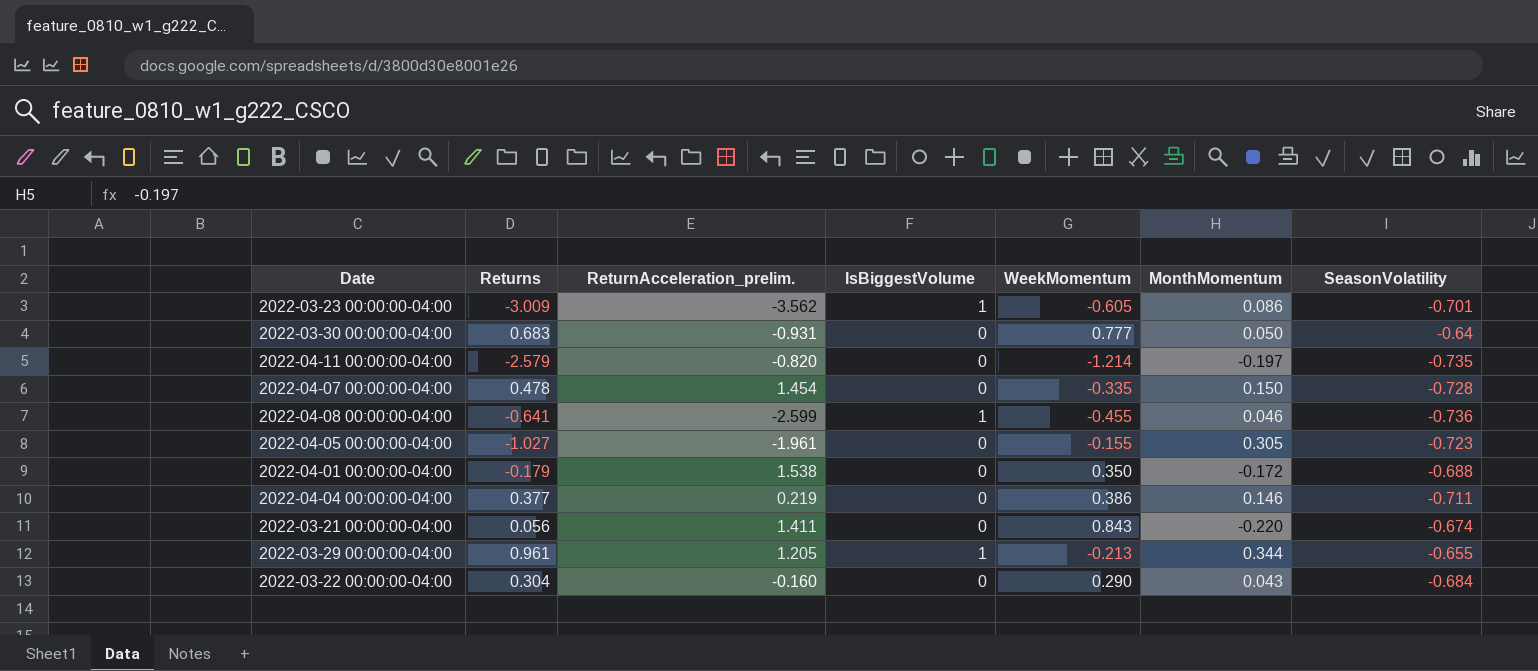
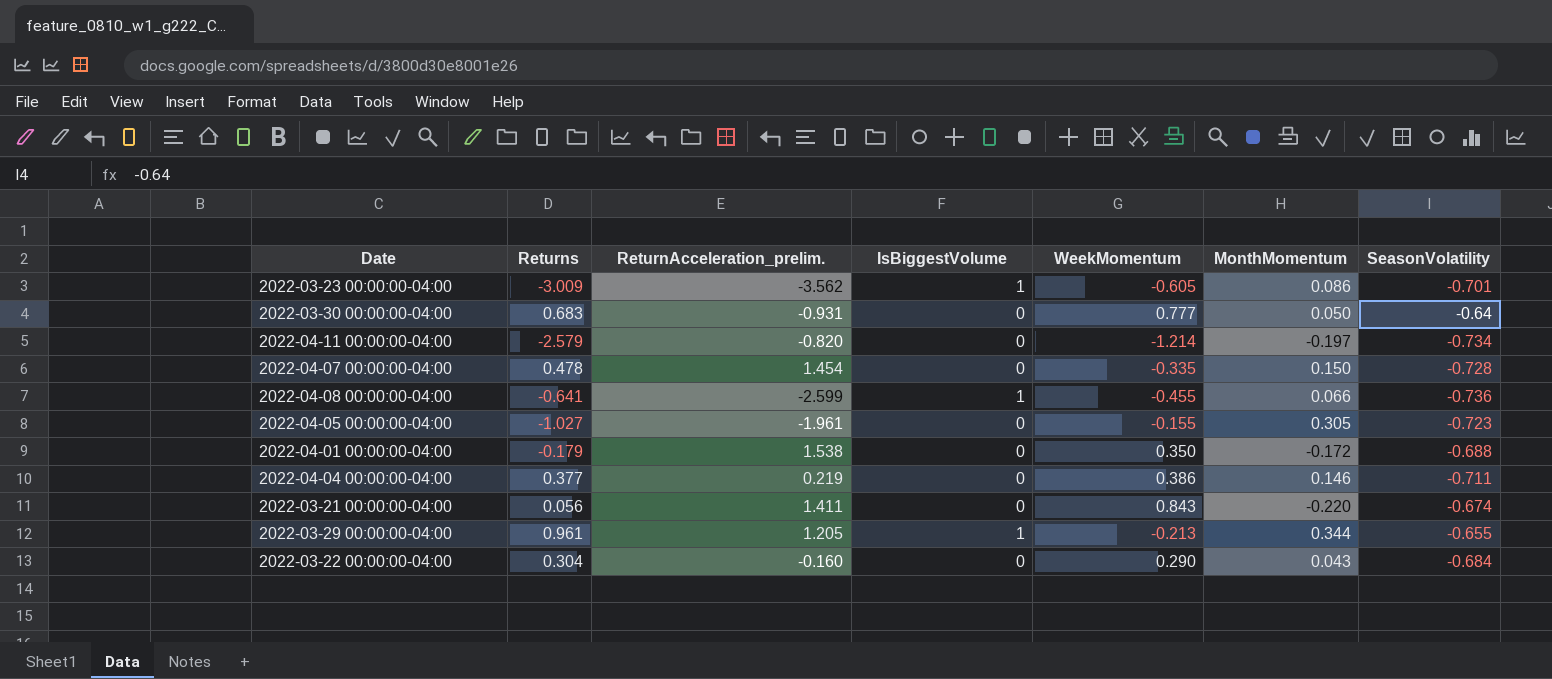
2022-04-11 00:00:00-04:00 | SeasonVolatility: -0.735 -> -0.734
2022-04-08 00:00:00-04:00 | MonthMomentum: 0.046 -> 0.066

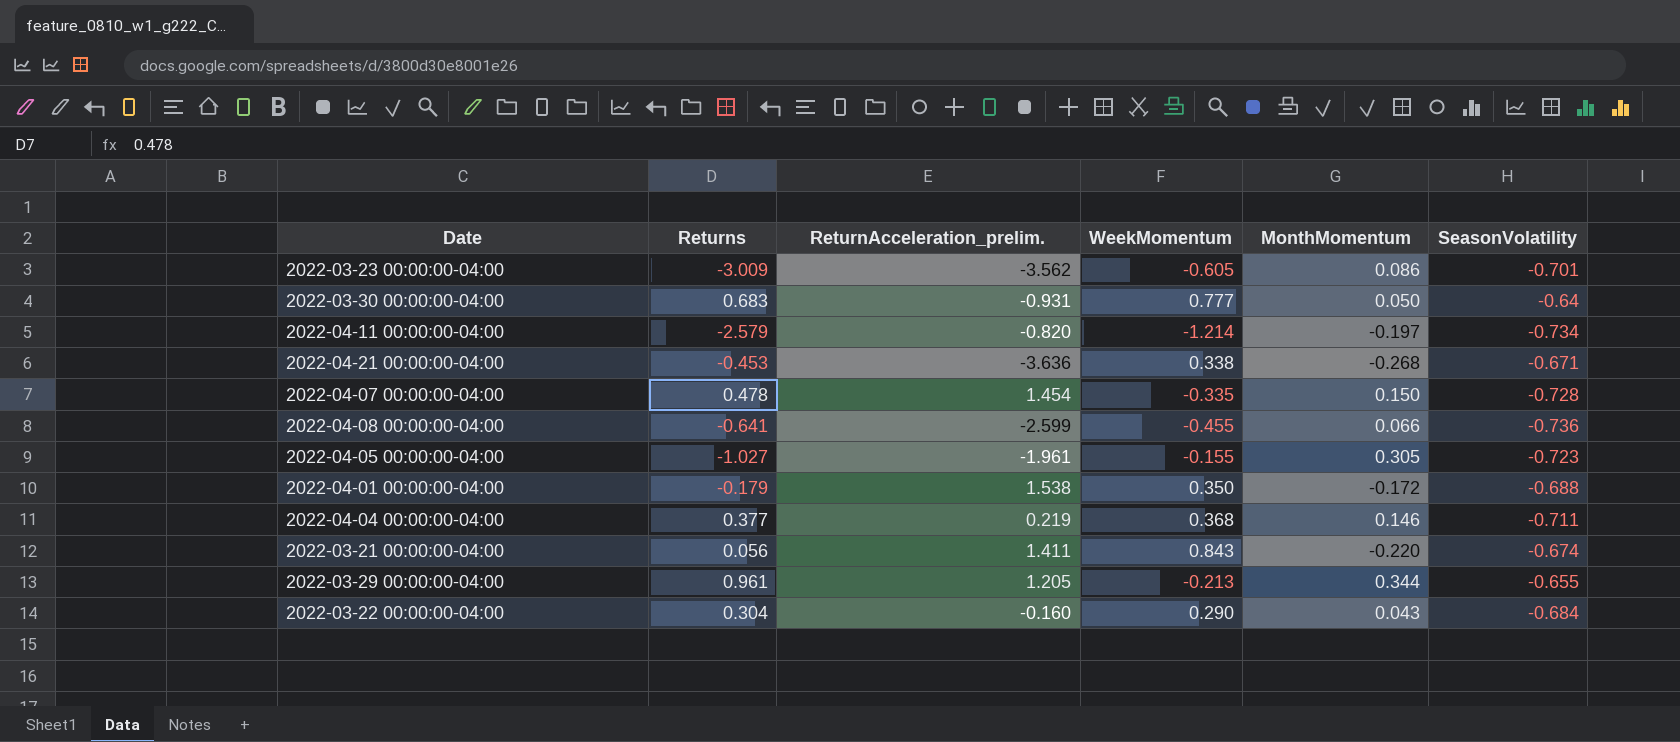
column IsBiggestVolume | position: 4 -> none
row 2022-04-21 00:00:00-04:00: none -> -0.453 | -3.636 | 0.338 | -0.268 | -0.671
2022-04-04 00:00:00-04:00 | WeekMomentum: 0.386 -> 0.368

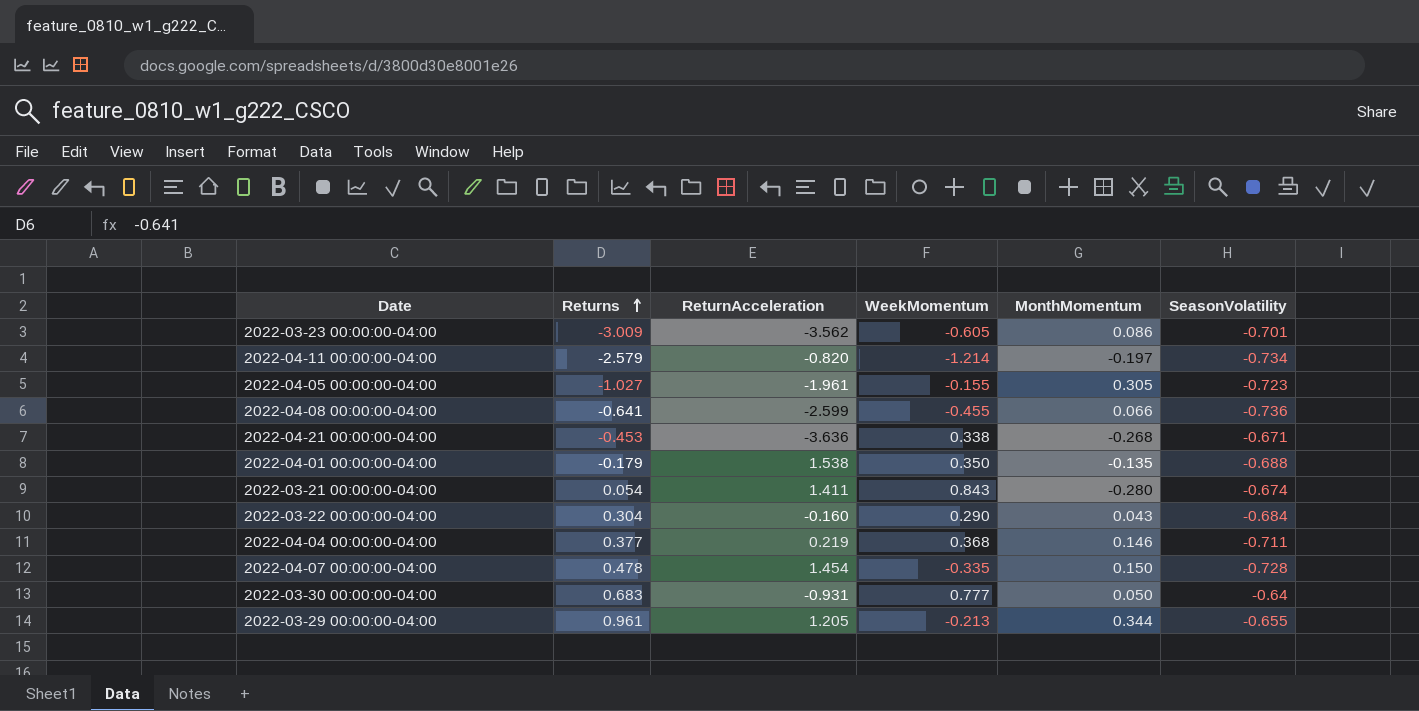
row order: none -> Returns ascending
column name: ReturnAcceleration_prelim. -> ReturnAcceleration
2022-04-01 00:00:00-04:00 | MonthMomentum: -0.172 -> -0.135
2022-03-21 00:00:00-04:00 | Returns: 0.056 -> 0.054
2022-03-21 00:00:00-04:00 | MonthMomentum: -0.220 -> -0.280

